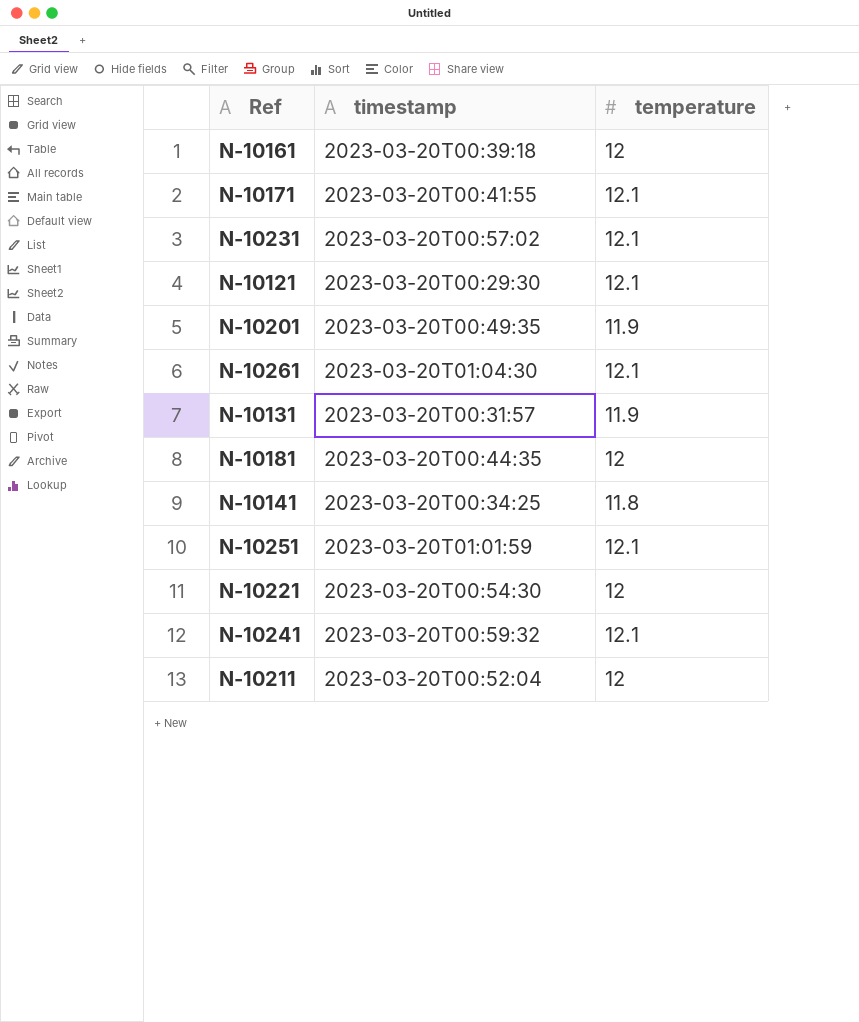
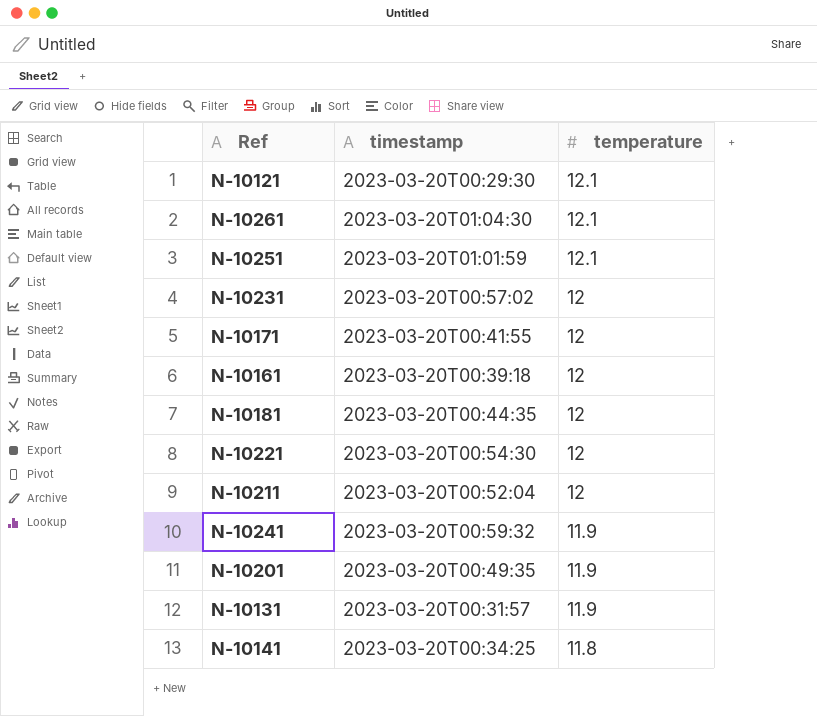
row order: none -> temperature descending
N-10231 | temperature: 12.1 -> 12
N-10171 | temperature: 12.1 -> 12
N-10241 | temperature: 12.1 -> 11.9

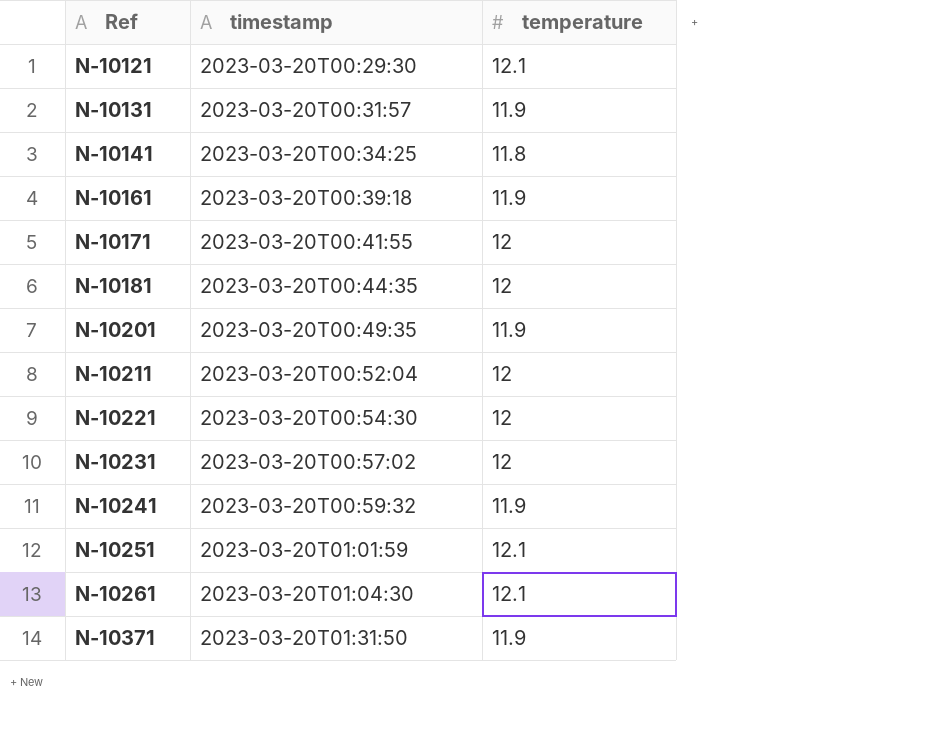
row order: temperature descending -> Ref ascending
N-10161 | temperature: 12 -> 11.9
row N-10371: none -> 2023-03-20T01:31:50 | 11.9

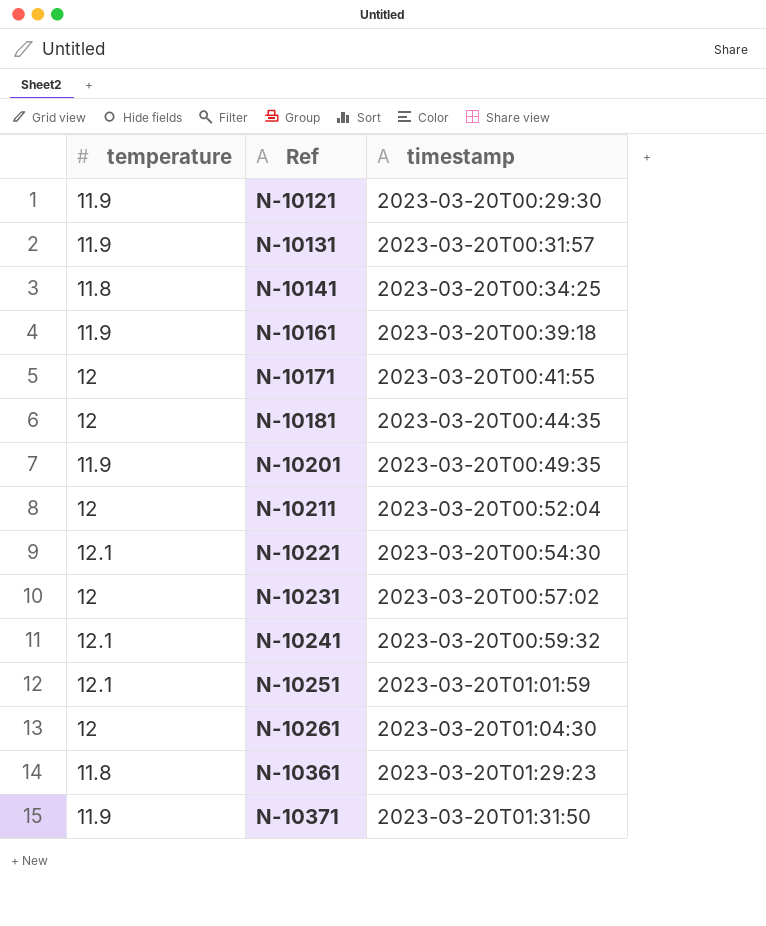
column temperature | position: 3 -> 1
N-10121 | temperature: 12.1 -> 11.9
N-10221 | temperature: 12 -> 12.1
N-10241 | temperature: 11.9 -> 12.1
N-10261 | temperature: 12.1 -> 12
row N-10361: none -> 11.8 | 2023-03-20T01:29:23

